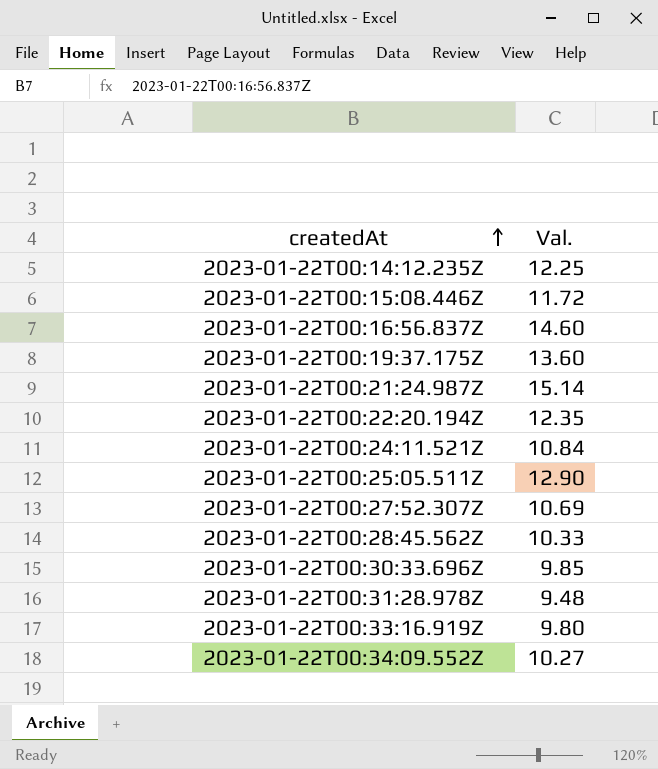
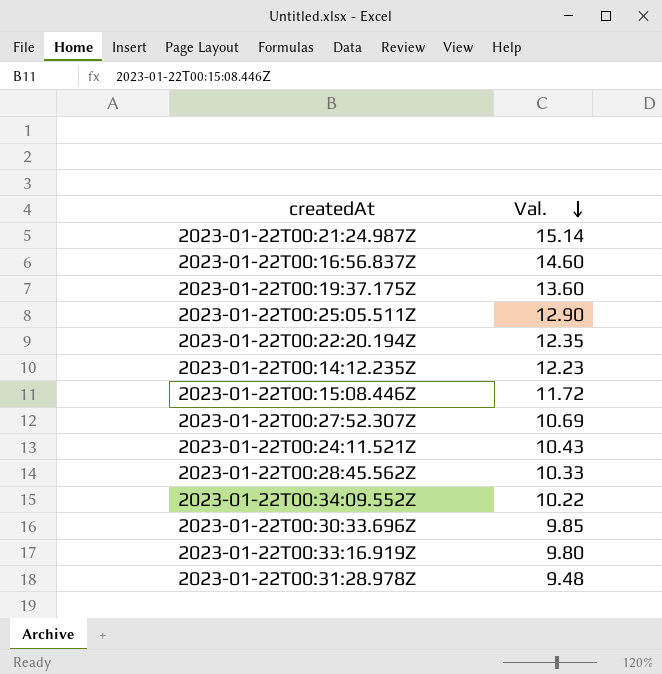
row order: createdAt ascending -> Val. descending
2023-01-22T00:14:12.235Z | Val.: 12.25 -> 12.23
2023-01-22T00:24:11.521Z | Val.: 10.84 -> 10.43
2023-01-22T00:34:09.552Z | Val.: 10.27 -> 10.22

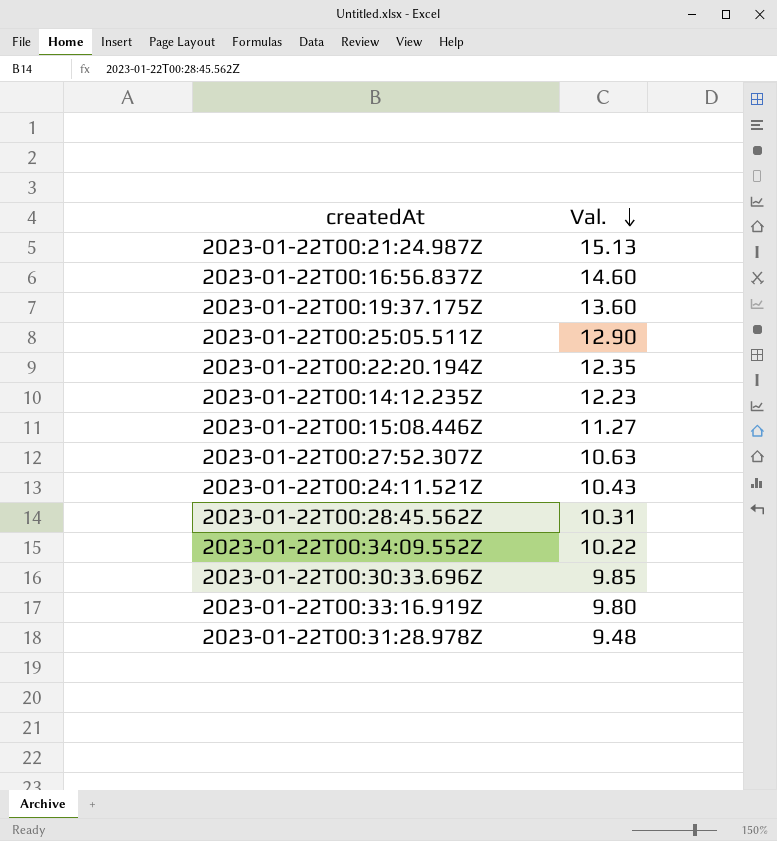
2023-01-22T00:21:24.987Z | Val.: 15.14 -> 15.13
2023-01-22T00:15:08.446Z | Val.: 11.72 -> 11.27
2023-01-22T00:27:52.307Z | Val.: 10.69 -> 10.63
2023-01-22T00:28:45.562Z | Val.: 10.33 -> 10.31

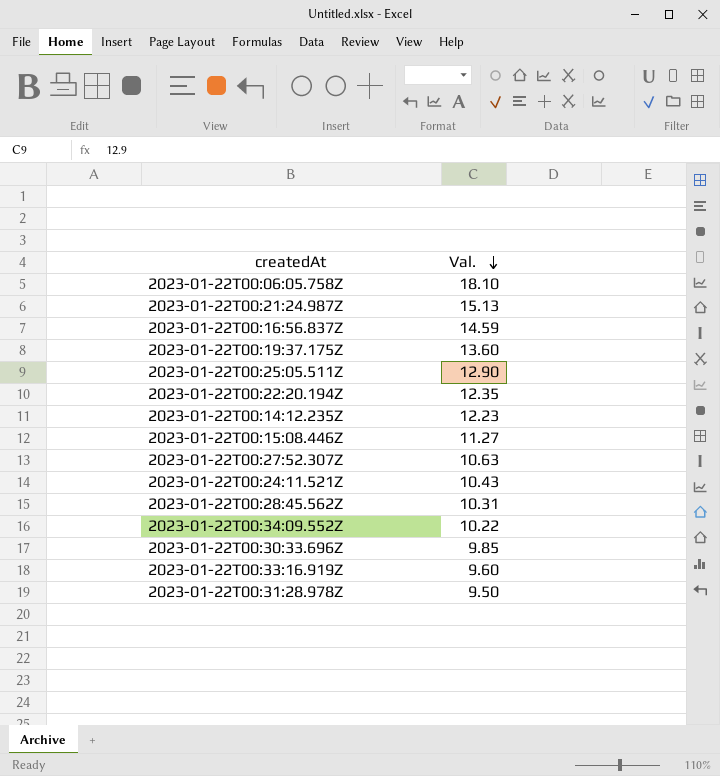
row 2023-01-22T00:06:05.758Z: none -> 18.10
2023-01-22T00:16:56.837Z | Val.: 14.60 -> 14.59
2023-01-22T00:33:16.919Z | Val.: 9.80 -> 9.60
2023-01-22T00:31:28.978Z | Val.: 9.48 -> 9.50

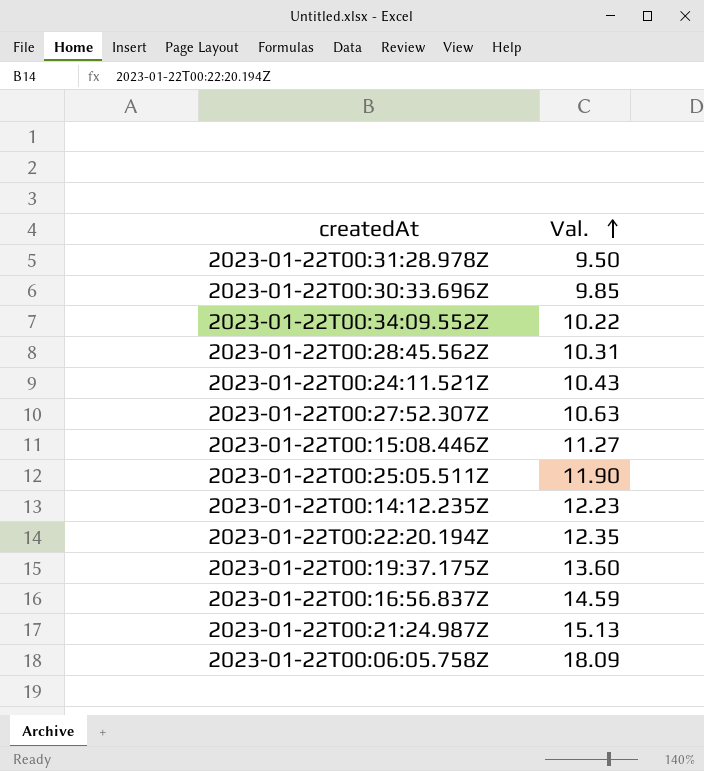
row order: Val. descending -> Val. ascending
row 2023-01-22T00:33:16.919Z: 9.60 -> none
2023-01-22T00:25:05.511Z | Val.: 12.90 -> 11.90
2023-01-22T00:06:05.758Z | Val.: 18.10 -> 18.09

